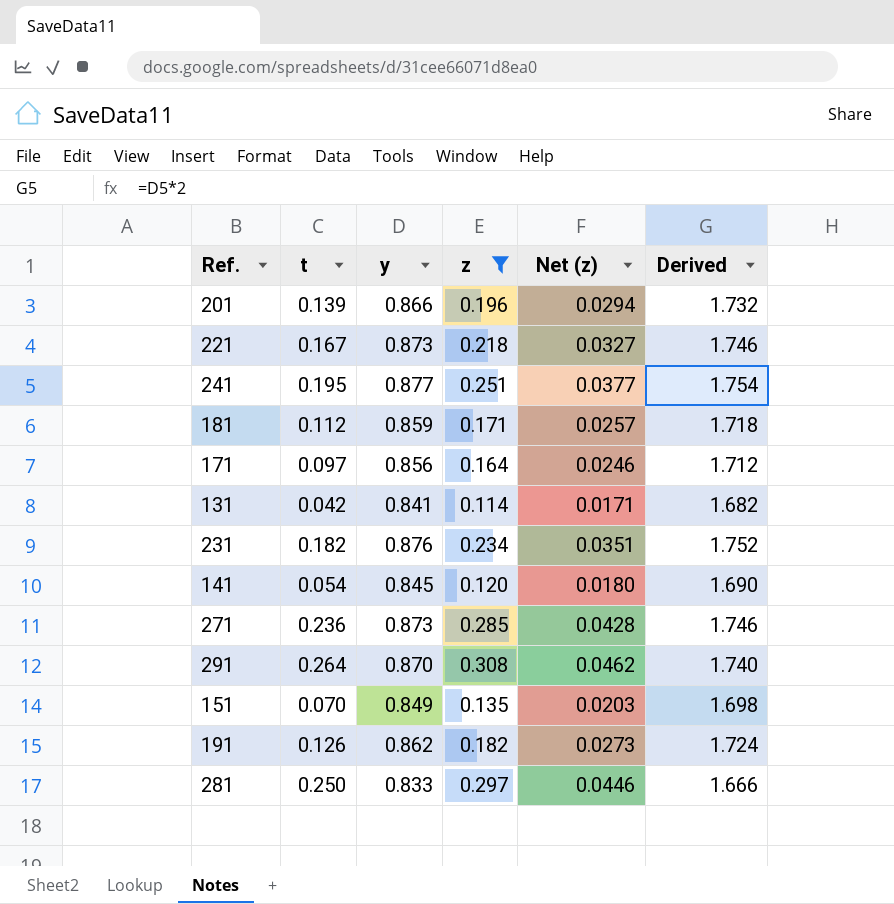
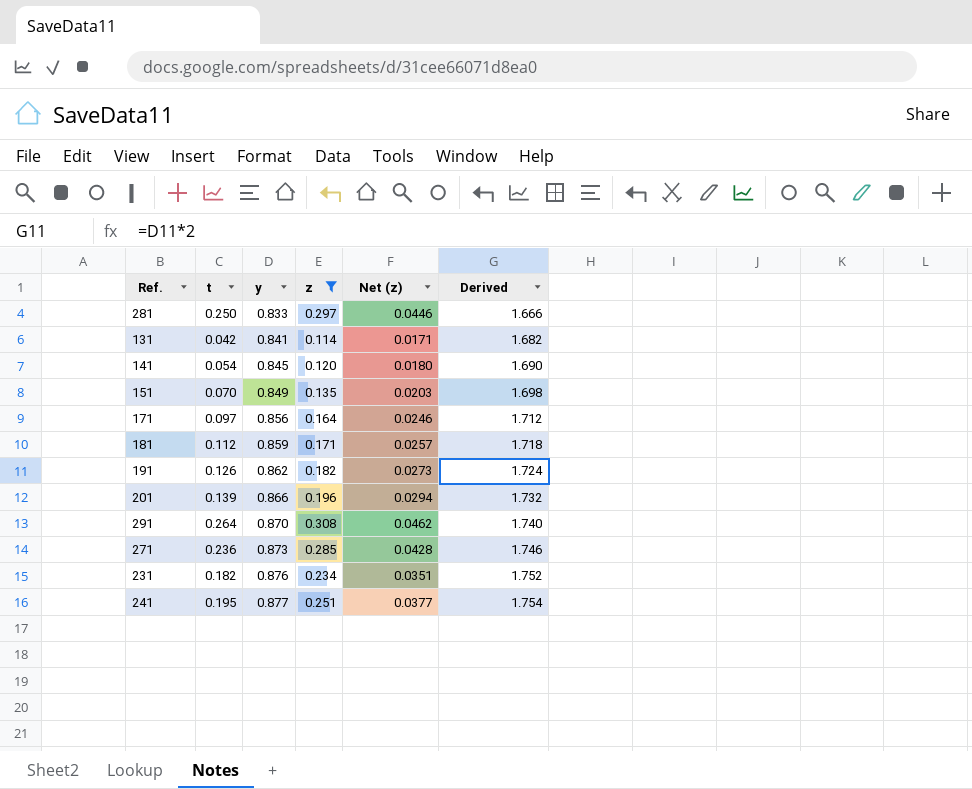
row order: none -> y ascending
row 221: 0.167 | 0.873 | 0.218 | 0.0327 | 1.746 -> none

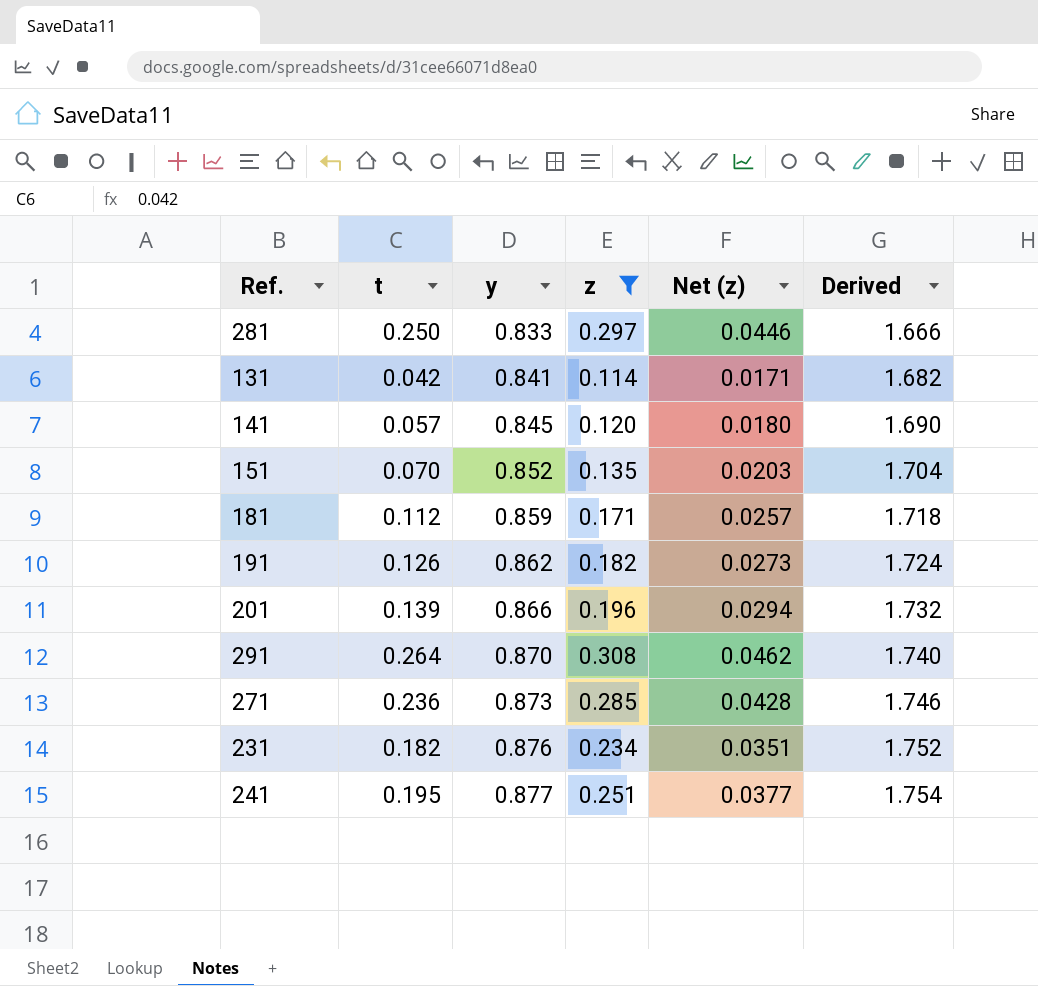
row 171: 0.097 | 0.856 | 0.164 | 0.0246 | 1.712 -> none
141 | t: 0.054 -> 0.057
151 | y: 0.849 -> 0.852
151 | Derived: 1.698 -> 1.704

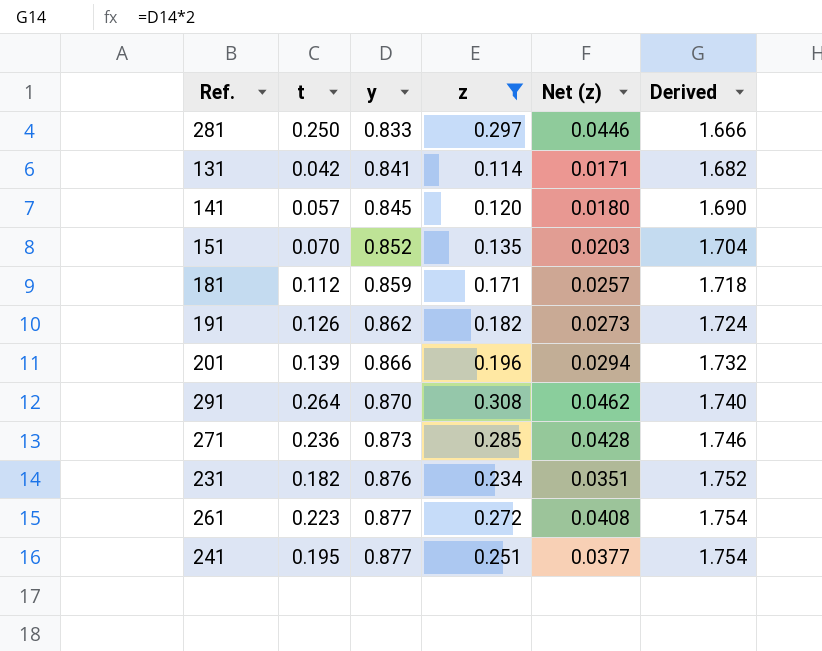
row 261: none -> 0.223 | 0.877 | 0.272 | 0.0408 | 1.754

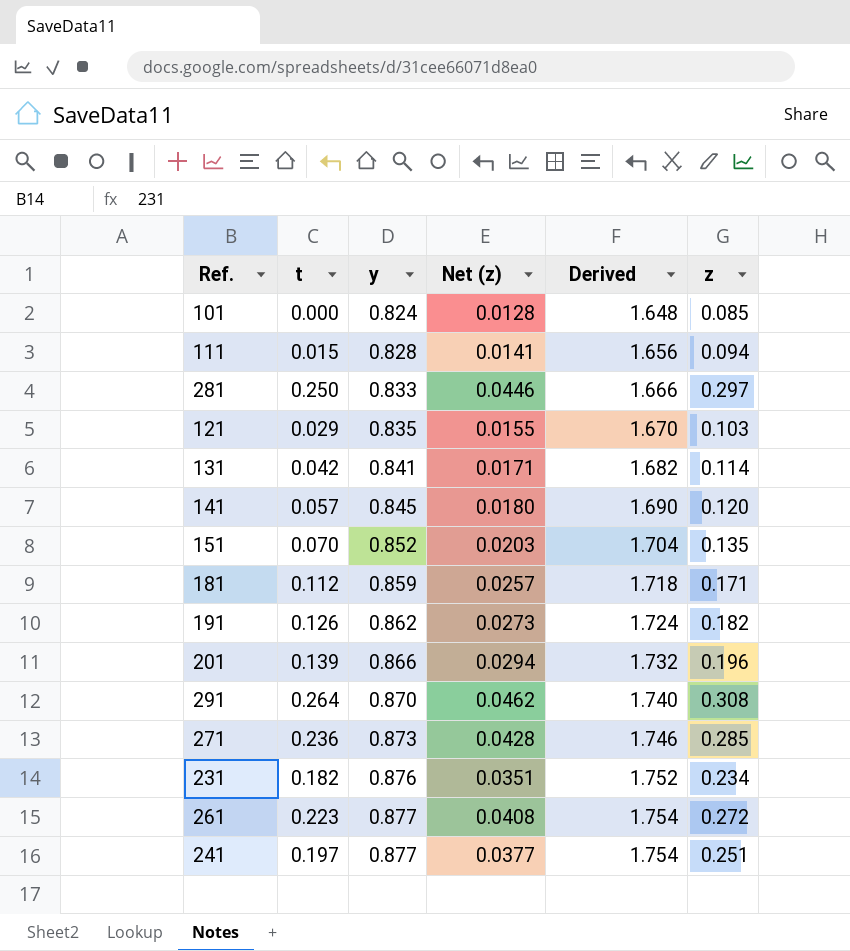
filter: z >= 0.114 -> none
column z | position: 4 -> 6
241 | t: 0.195 -> 0.197

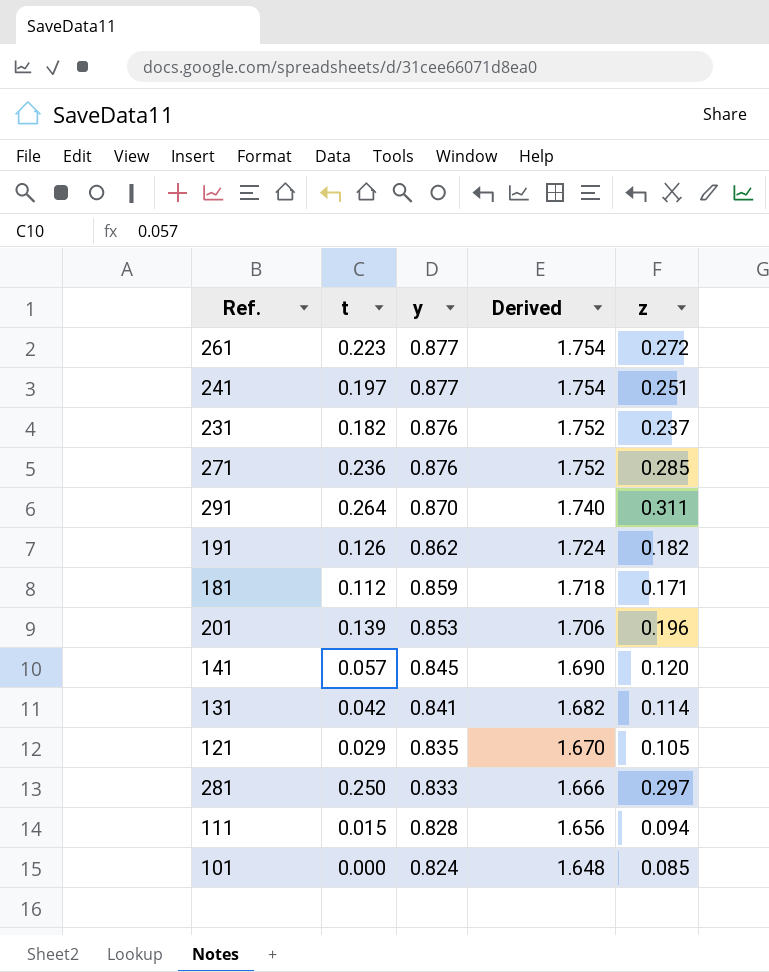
row order: y ascending -> y descending
column Net (z) | formula: [z] * 0.15 -> none
row 151: 0.070 | 0.852 | 0.0203 | 1.704 | 0.135 -> none
231 | z: 0.234 -> 0.237
271 | y: 0.873 -> 0.876
271 | Derived: 1.746 -> 1.752
291 | z: 0.308 -> 0.311
201 | y: 0.866 -> 0.853
201 | Derived: 1.732 -> 1.706
121 | z: 0.103 -> 0.105

